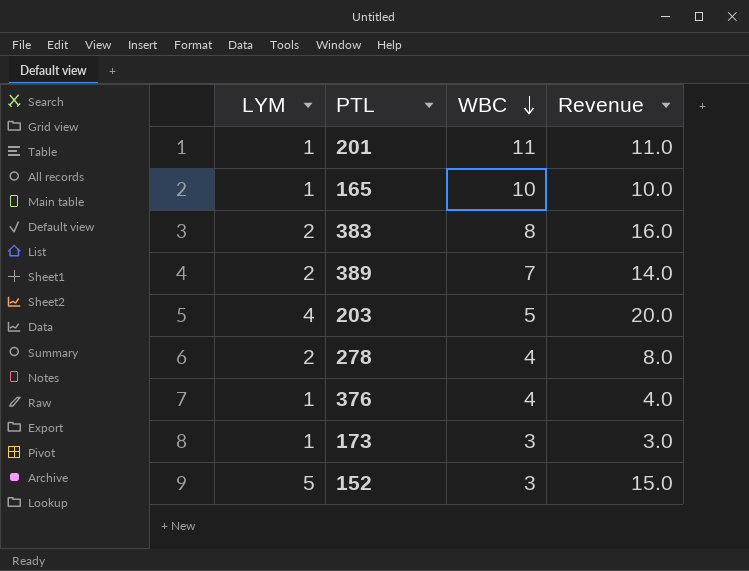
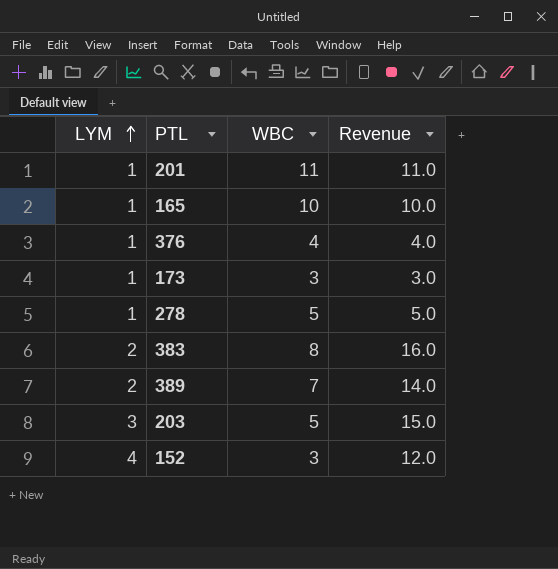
row order: WBC descending -> LYM ascending
278 | LYM: 2 -> 1
278 | WBC: 4 -> 5
278 | Revenue: 8.0 -> 5.0
203 | LYM: 4 -> 3
203 | Revenue: 20.0 -> 15.0
152 | LYM: 5 -> 4
152 | Revenue: 15.0 -> 12.0

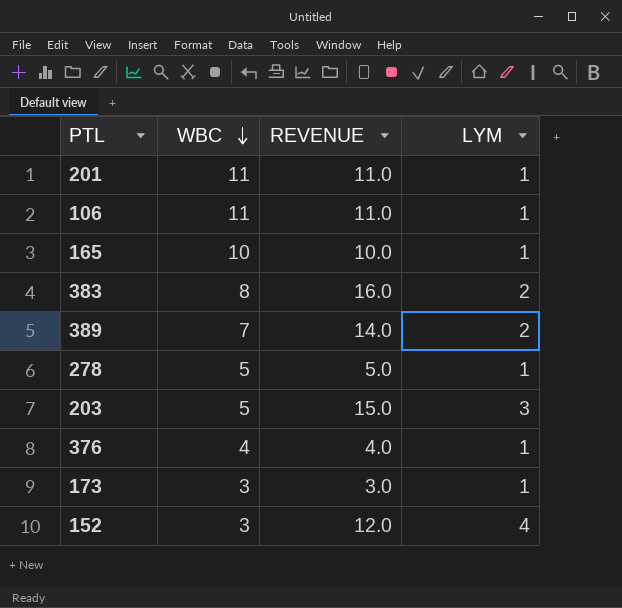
row order: LYM ascending -> WBC descending
column name: Revenue -> REVENUE
column LYM | position: 1 -> 4
row 106: none -> 11 | 11.0 | 1

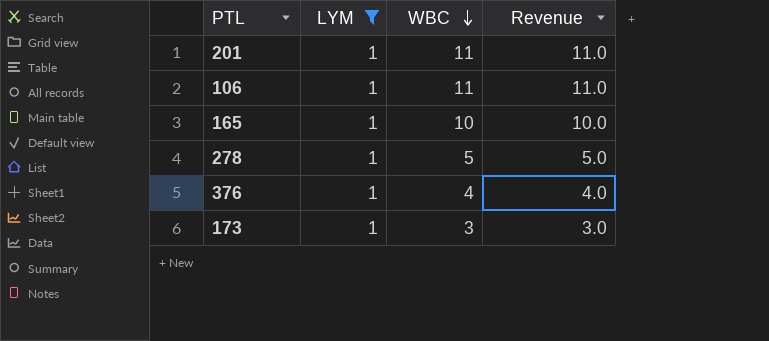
filter: none -> LYM = 1
column LYM | position: 4 -> 2
column name: REVENUE -> Revenue

